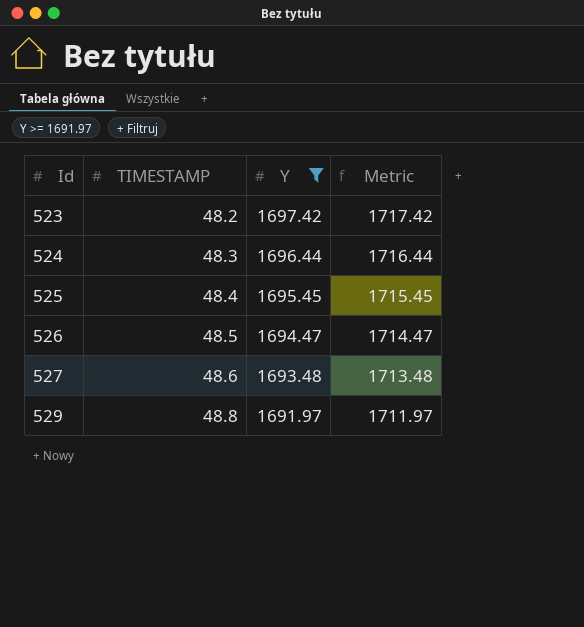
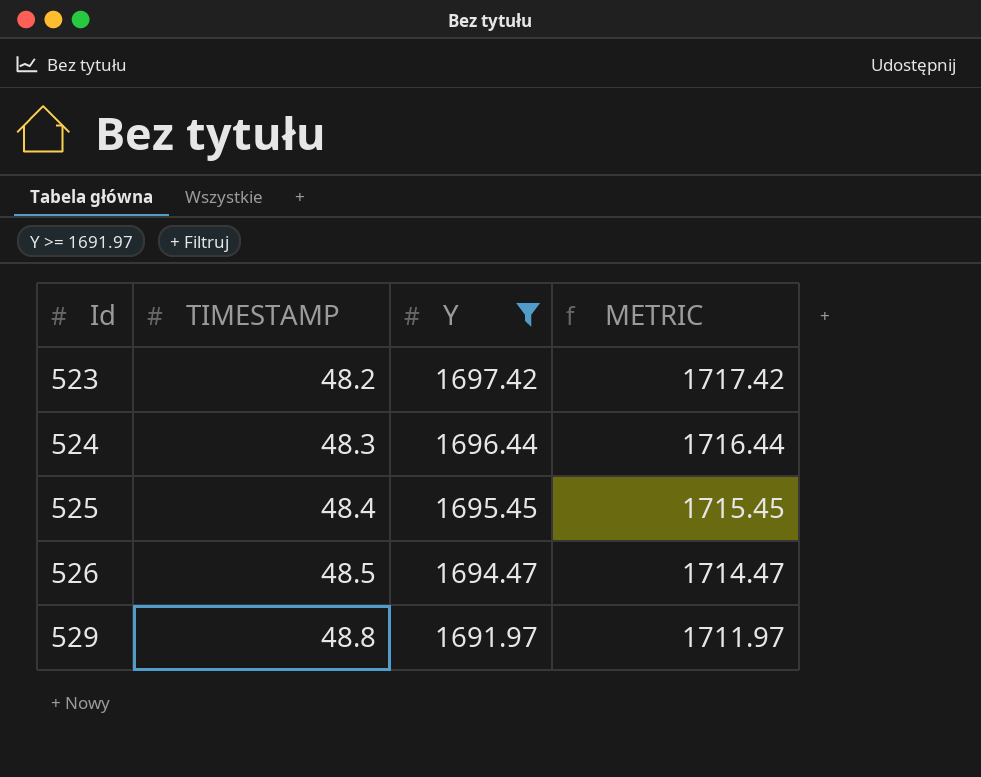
column name: Metric -> METRIC
row 527: 48.6 | 1693.48 | 1713.48 -> none

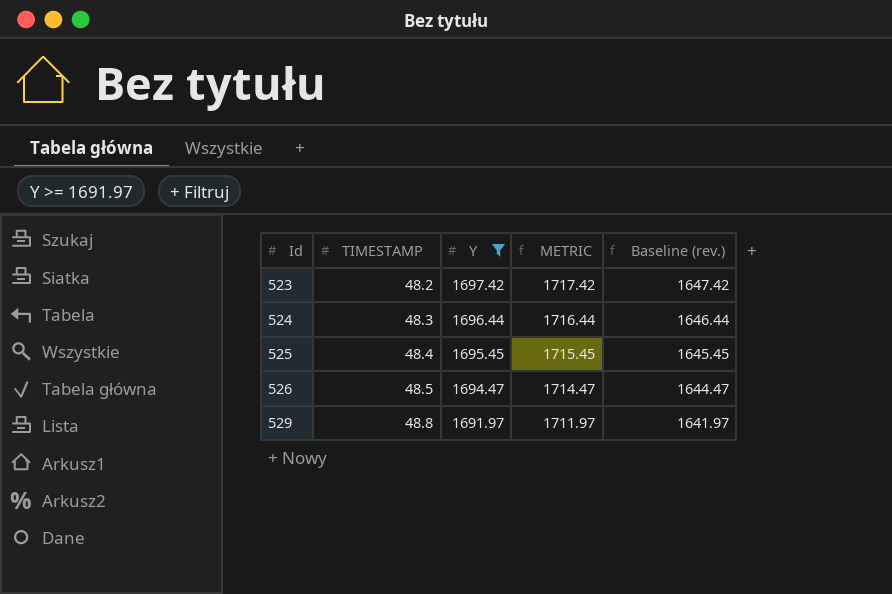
column Baseline (rev.) | formula: none -> [Y] - 50

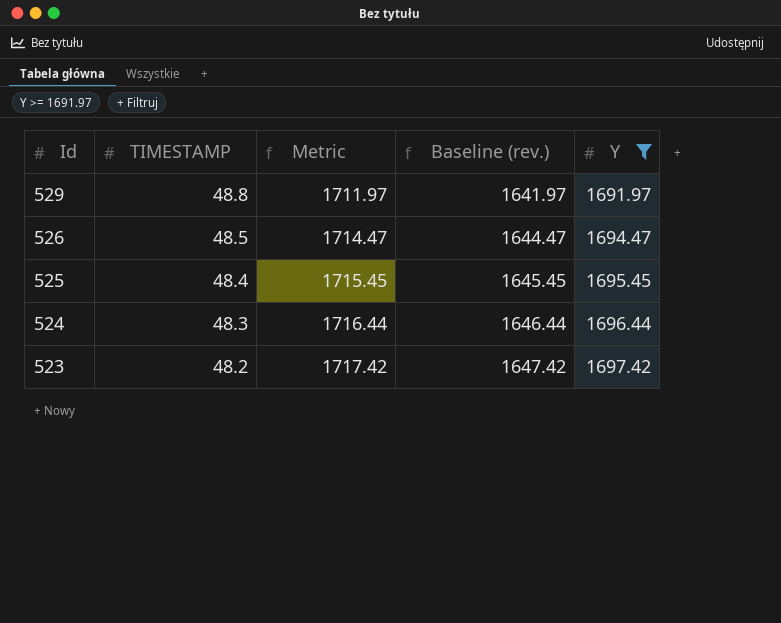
row order: Id ascending -> Id descending
column name: METRIC -> Metric
column Y | position: 3 -> 5

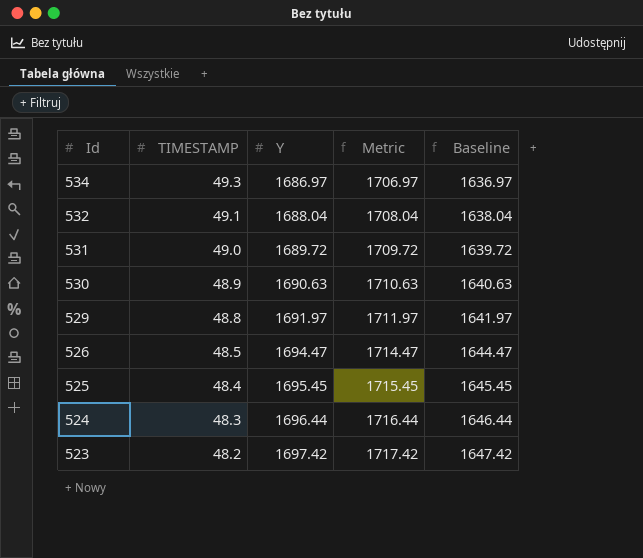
filter: Y >= 1691.97 -> none
column Y | position: 5 -> 3
column name: Baseline (rev.) -> Baseline

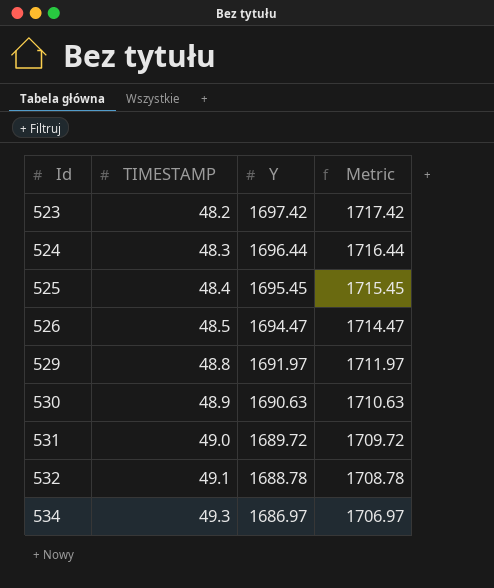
row order: Id descending -> Id ascending
column Baseline | formula: [Y] - 50 -> none
532 | Y: 1688.04 -> 1688.78
532 | Metric: 1708.04 -> 1708.78

